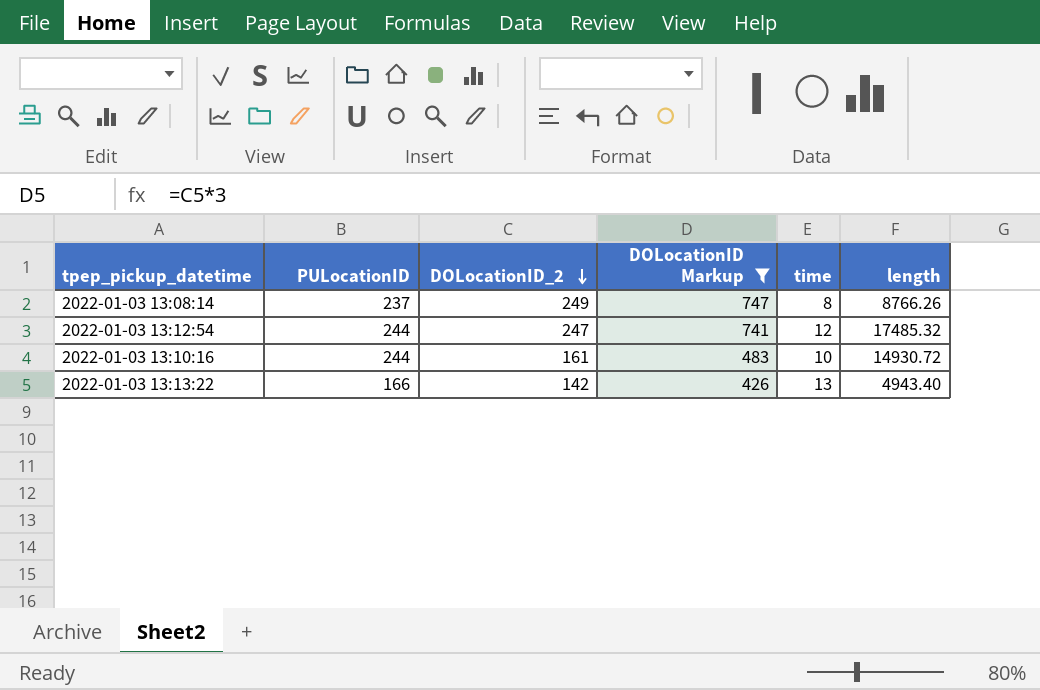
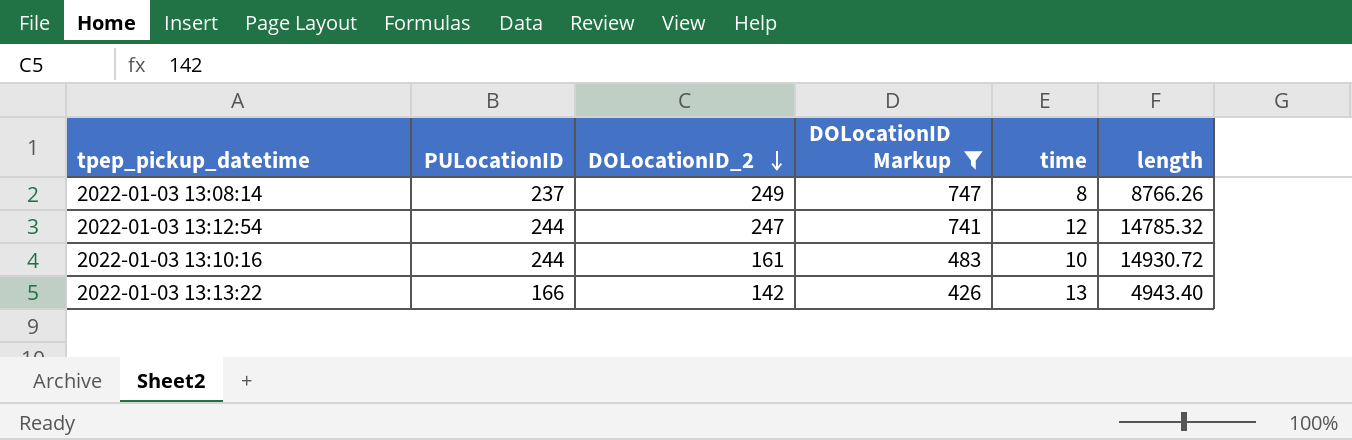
2022-01-03 13:12:54 | length: 17485.32 -> 14785.32

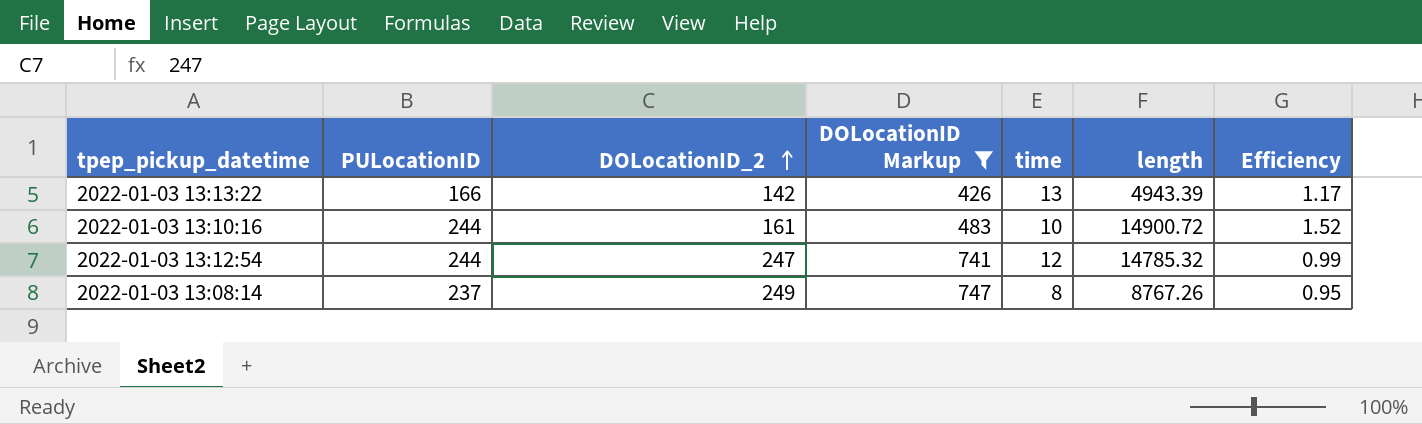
row order: DOLocationID_2 descending -> DOLocationID_2 ascending
column Efficiency | formula: none -> [PULocationID] / [DOLocationID_2]
2022-01-03 13:13:22 | length: 4943.40 -> 4943.39
2022-01-03 13:10:16 | length: 14930.72 -> 14900.72
2022-01-03 13:08:14 | length: 8766.26 -> 8767.26

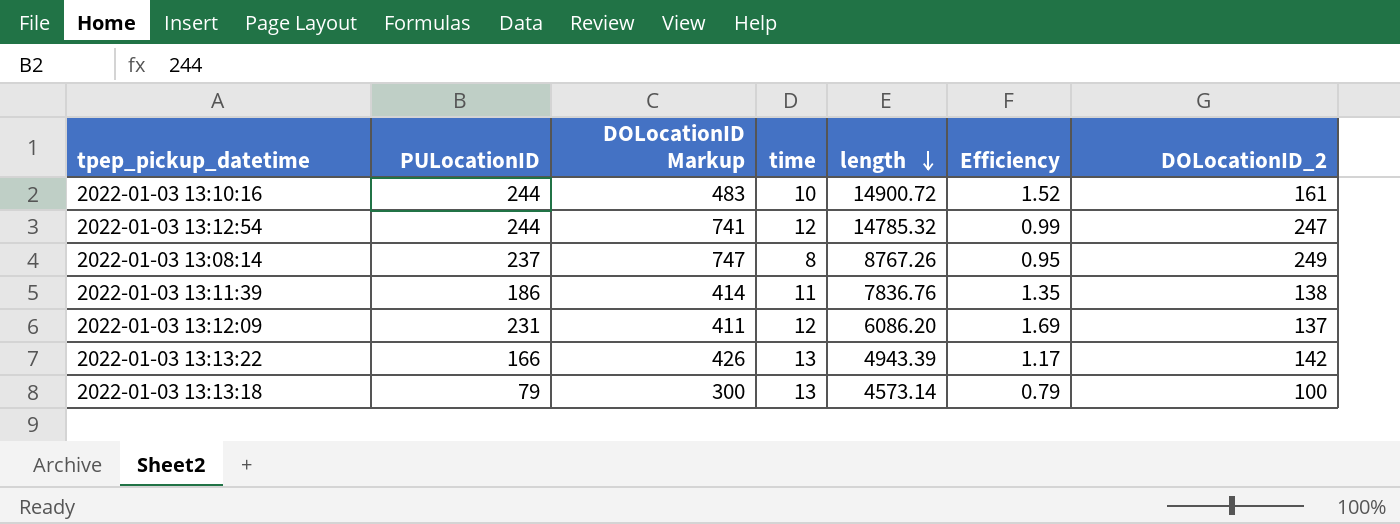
filter: DOLocationID Markup >= 426 -> none
row order: DOLocationID_2 ascending -> length descending
column DOLocationID_2 | position: 3 -> 7

